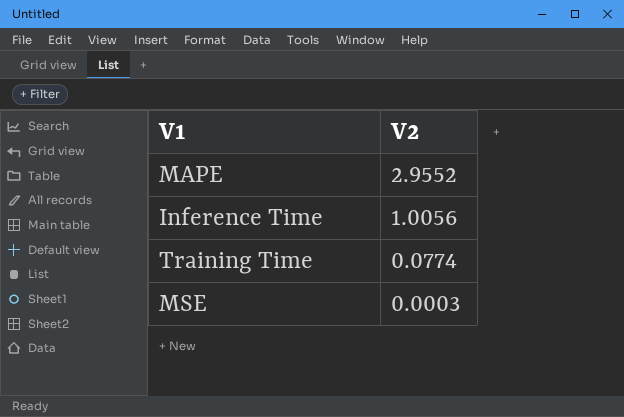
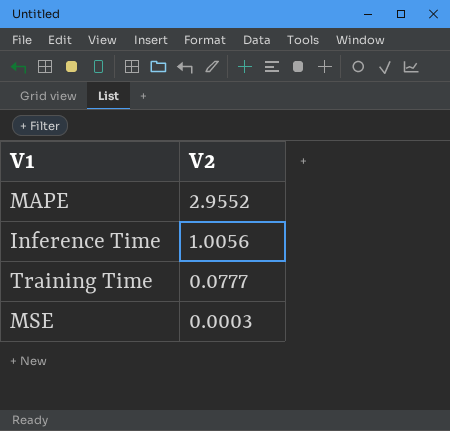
Training Time | V2: 0.0774 -> 0.0777

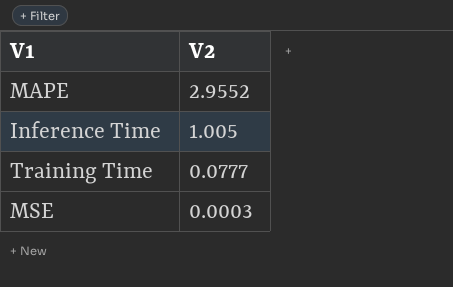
Inference Time | V2: 1.0056 -> 1.005

